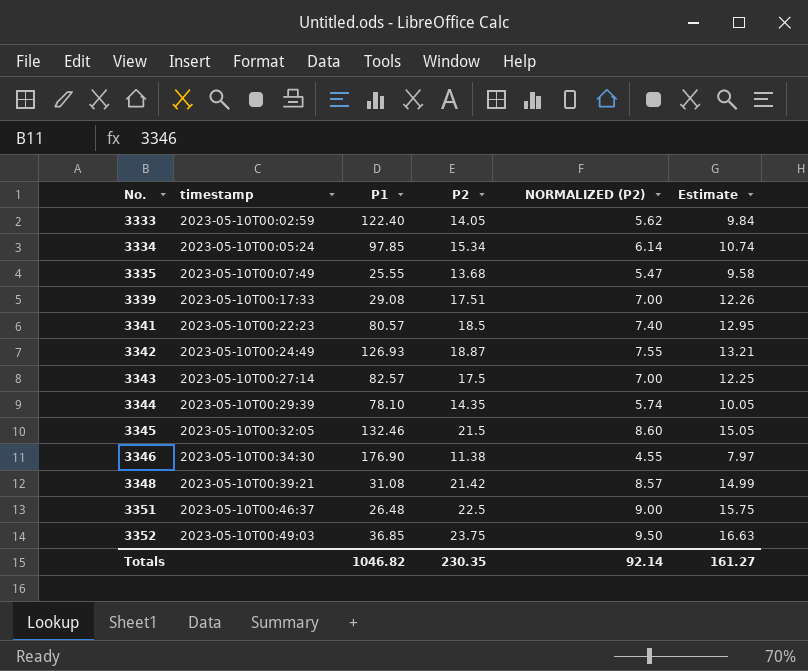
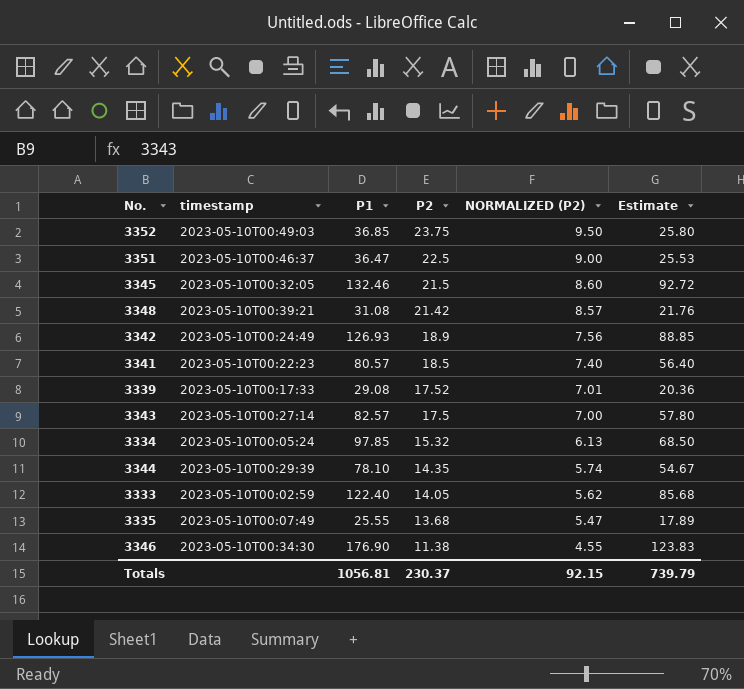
row order: No. ascending -> P2 descending
column Estimate | formula: [P2] * 0.7 -> [P1] * 0.7
3351 | P1: 26.48 -> 36.47
3342 | P2: 18.87 -> 18.9
3342 | NORMALIZED (P2): 7.55 -> 7.56
3339 | P2: 17.51 -> 17.52
3339 | NORMALIZED (P2): 7.00 -> 7.01
3334 | P2: 15.34 -> 15.32
3334 | NORMALIZED (P2): 6.14 -> 6.13
Totals | P1: 1046.82 -> 1056.81
Totals | P2: 230.35 -> 230.37
Totals | NORMALIZED (P2): 92.14 -> 92.15
Totals | Estimate: 161.27 -> 739.79

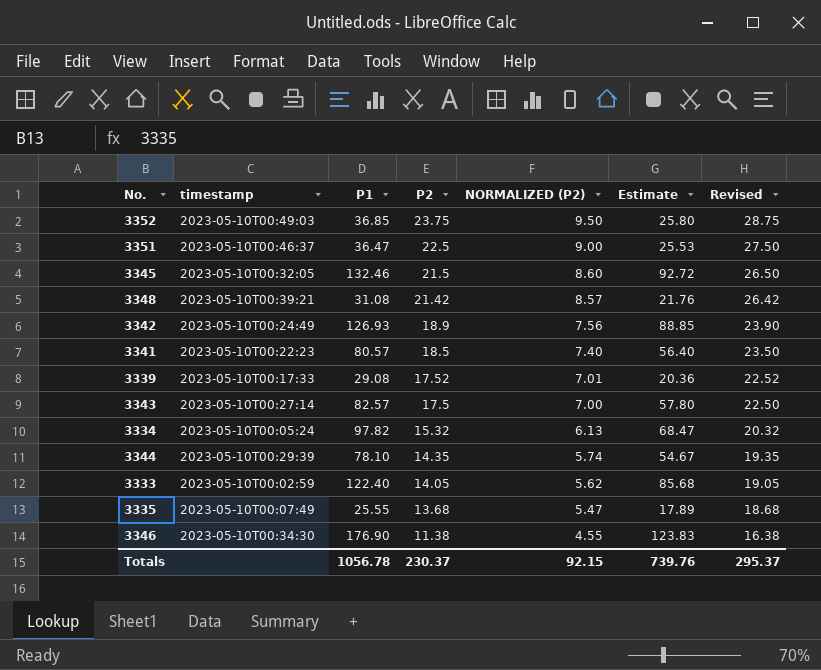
column Revised | formula: none -> [P2] + 5
3334 | P1: 97.85 -> 97.82
3334 | Estimate: 68.50 -> 68.47
Totals | P1: 1056.81 -> 1056.78
Totals | Estimate: 739.79 -> 739.76

